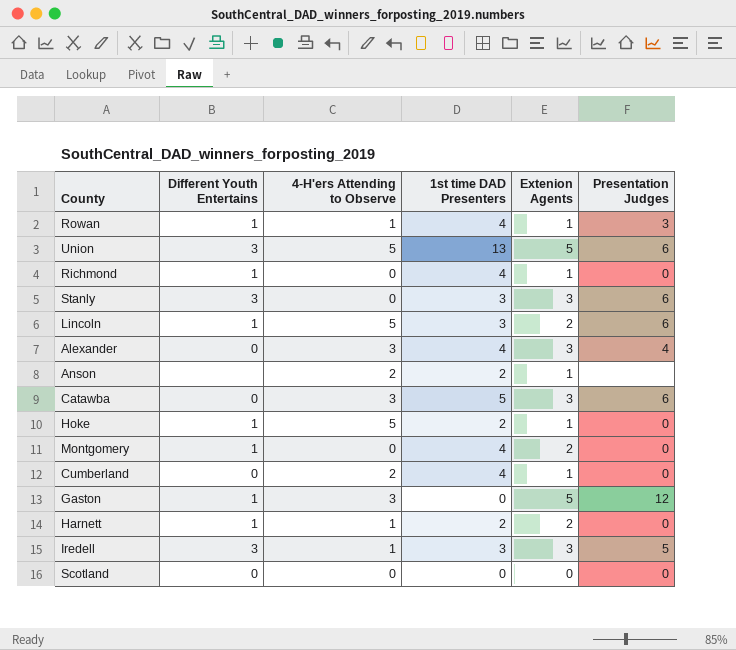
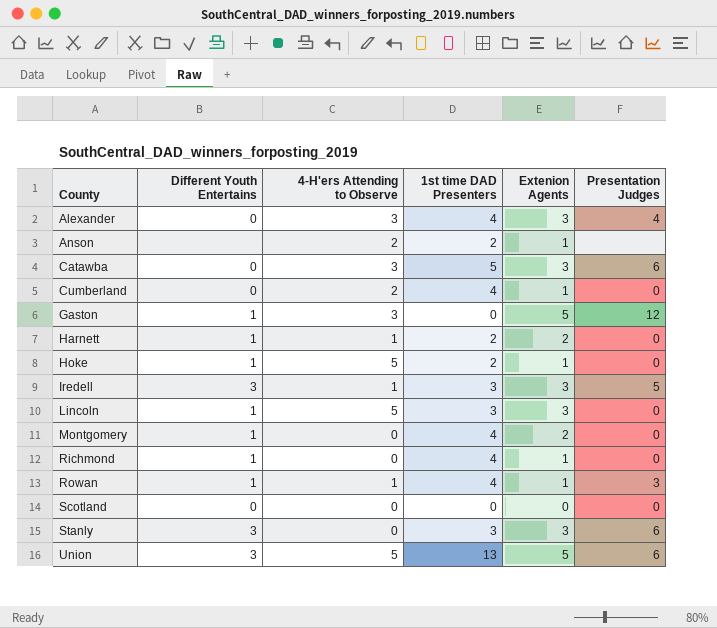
row order: none -> County ascending
Lincoln | Extenion Agents: 2 -> 3
Lincoln | Presentation Judges: 6 -> 0

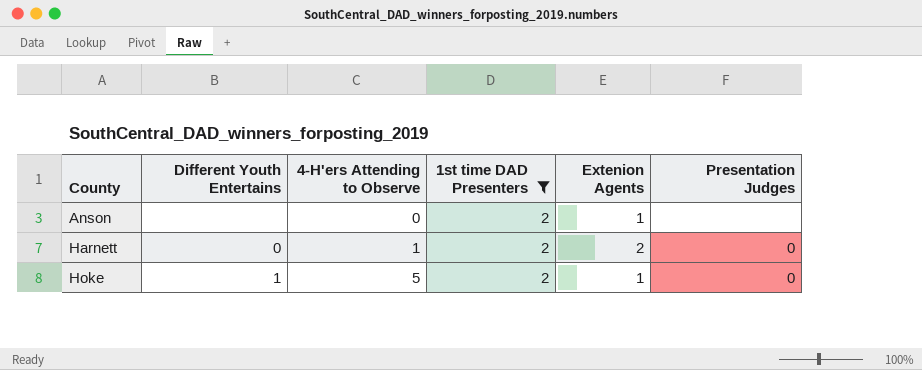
filter: none -> 1st time DAD Presenters = 2
Anson | 4-H'ers Attending to Observe: 2 -> 0
Harnett | Different Youth Entertains: 1 -> 0

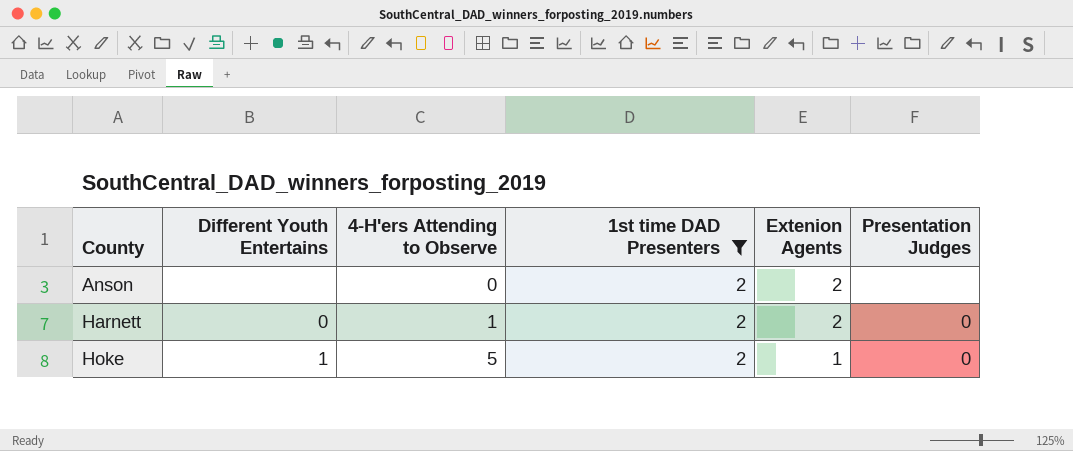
Anson | Extenion Agents: 1 -> 2

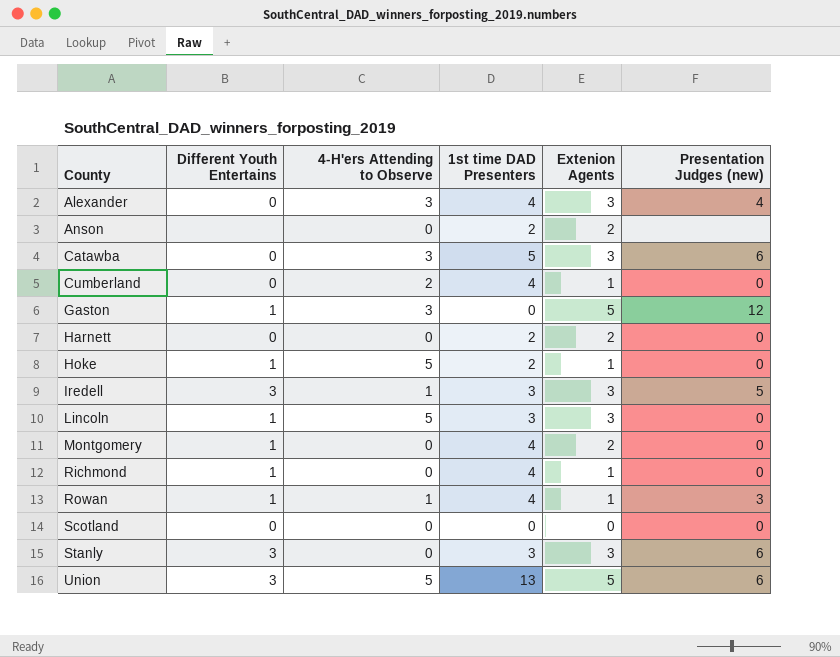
filter: 1st time DAD Presenters = 2 -> none
column name: Presentation Judges -> Presentation Judges (new)
Harnett | 4-H'ers Attending to Observe: 1 -> 0

